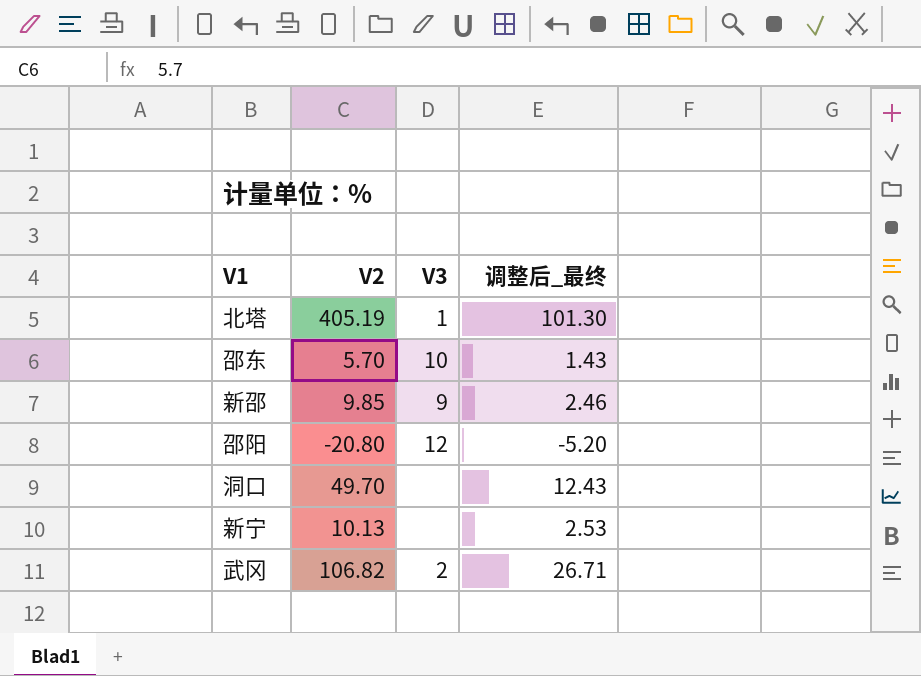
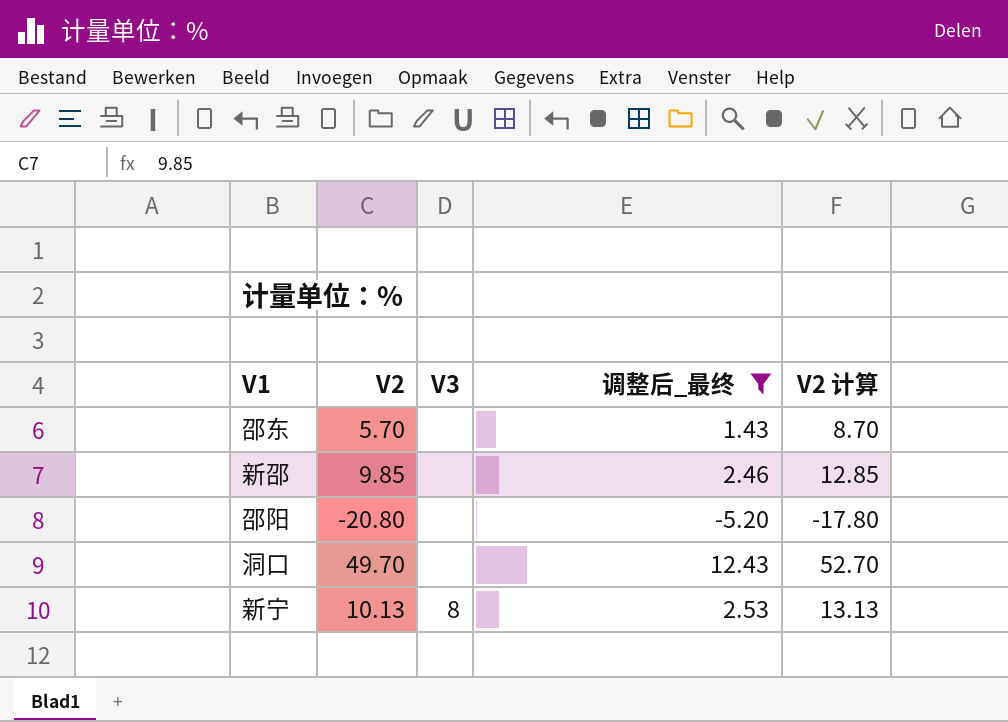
filter: none -> 调整后_最终 <= 12.43
column V2 计算 | formula: none -> [V2] + 3
邵东 | V3: 10 -> none
新邵 | V3: 9 -> none
邵阳 | V3: 12 -> none
新宁 | V3: none -> 8

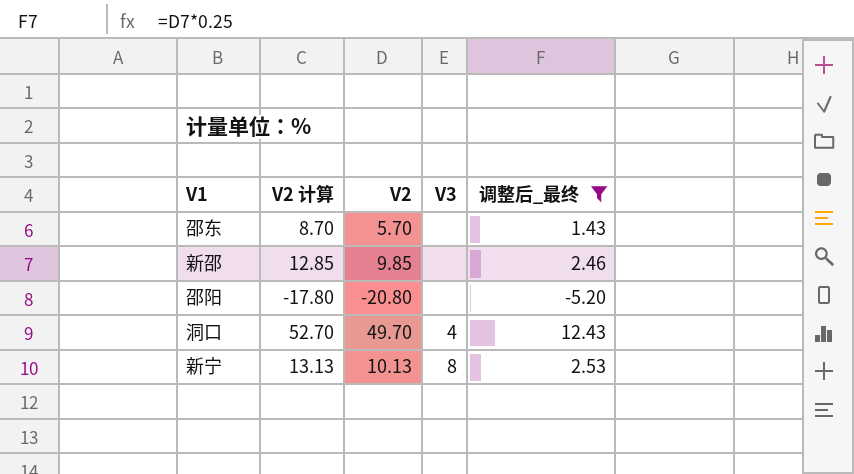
column V2 计算 | position: 5 -> 2
洞口 | V3: none -> 4

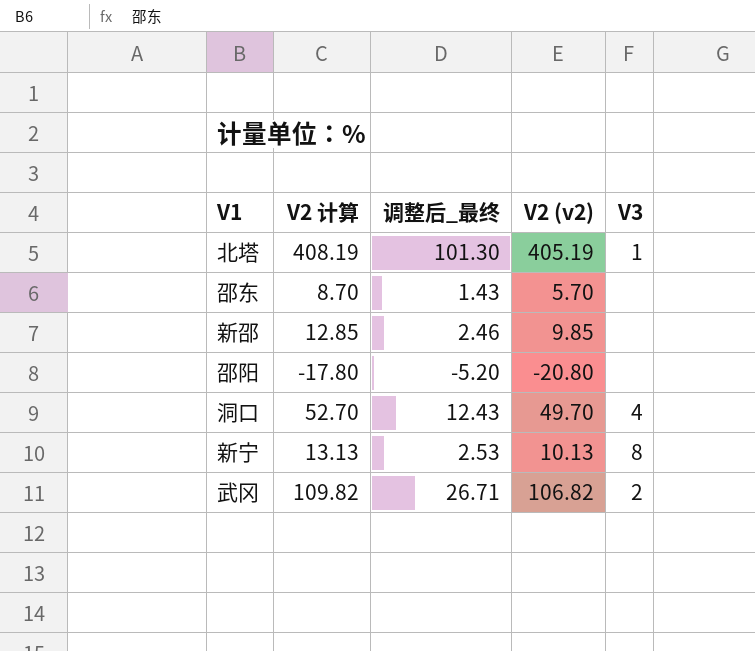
filter: 调整后_最终 <= 12.43 -> none
column 调整后_最终 | position: 5 -> 3
column name: V2 -> V2 (v2)

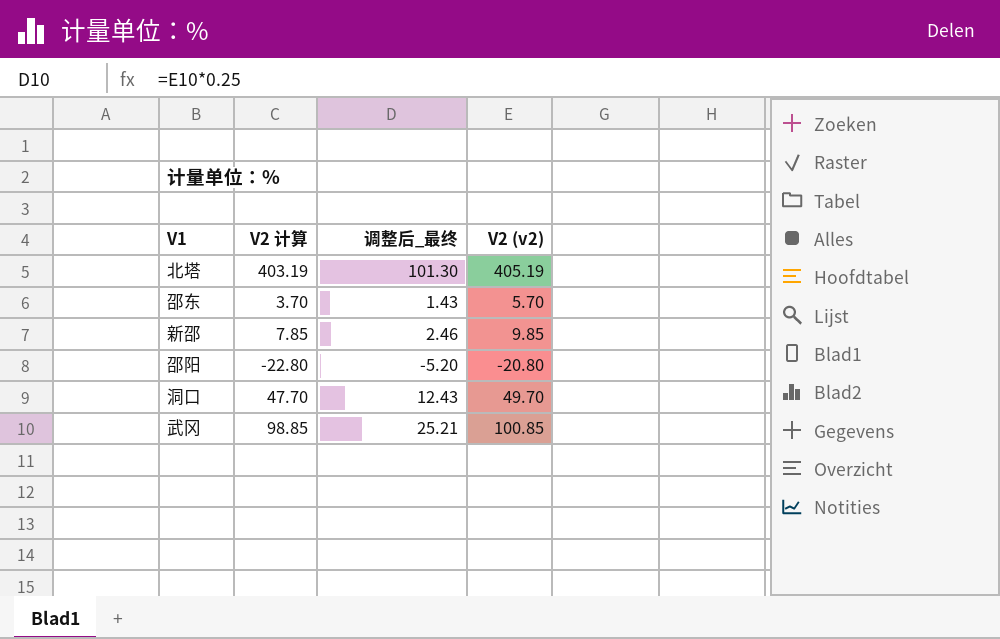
column V3 | position: 5 -> none
column V2 计算 | formula: [V2 (v2)] + 3 -> [V2 (v2)] - 2
row 新宁: 13.13 | 2.53 | 10.13 | 8 -> none
武冈 | 调整后_最终: 26.71 -> 25.21
武冈 | V2 (v2): 106.82 -> 100.85

